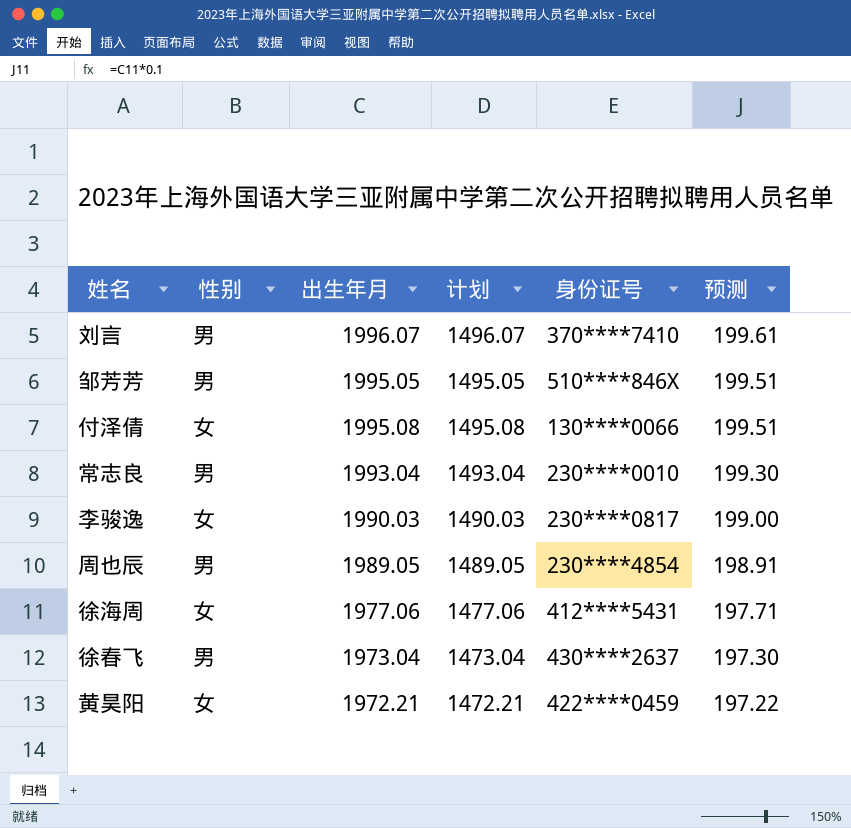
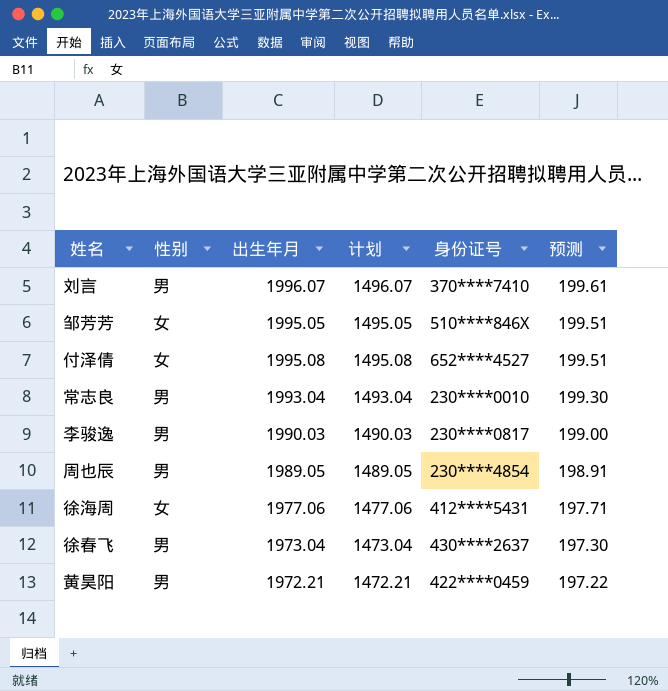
邹芳芳 | 性别: 男 -> 女
付泽倩 | 身份证号: 130****0066 -> 652****4527
李骏逸 | 性别: 女 -> 男
黄昊阳 | 性别: 女 -> 男

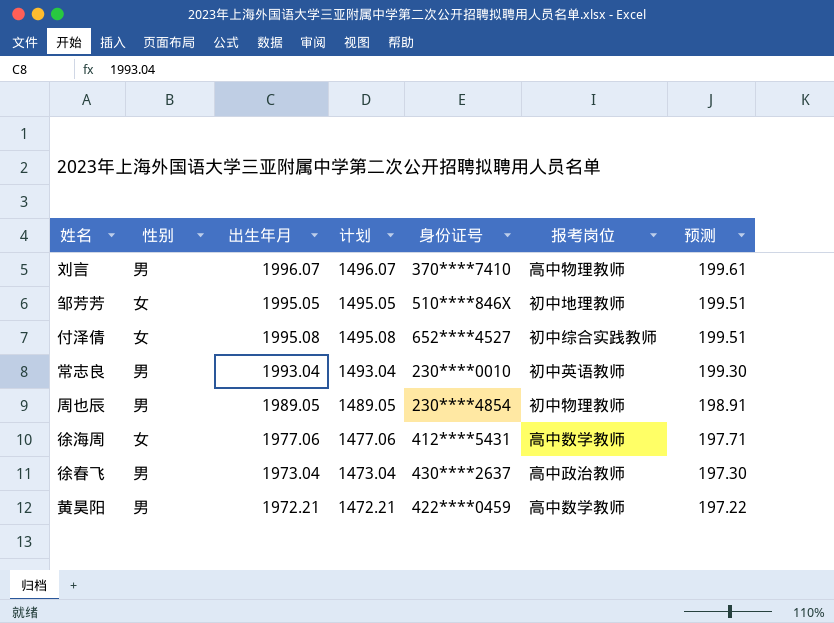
column 报考岗位 | position: none -> 6
row 李骏逸: 男 | 1990.03 | 1490.03 | 230****0817 | 199.00 -> none

